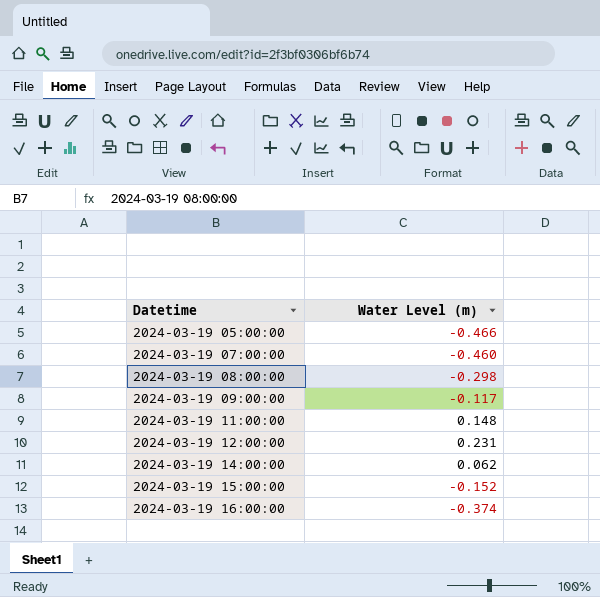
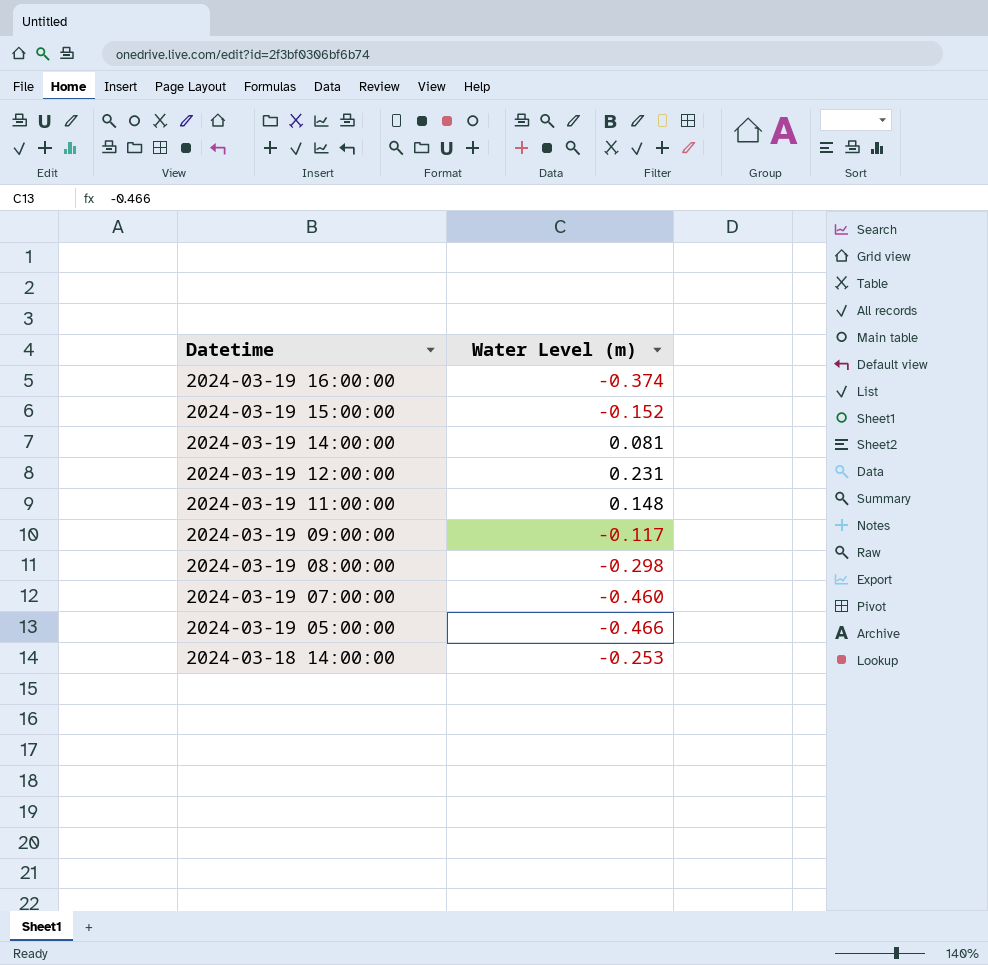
row order: Datetime ascending -> Datetime descending
2024-03-19 14:00:00 | Water Level (m): 0.062 -> 0.081
row 2024-03-18 14:00:00: none -> -0.253

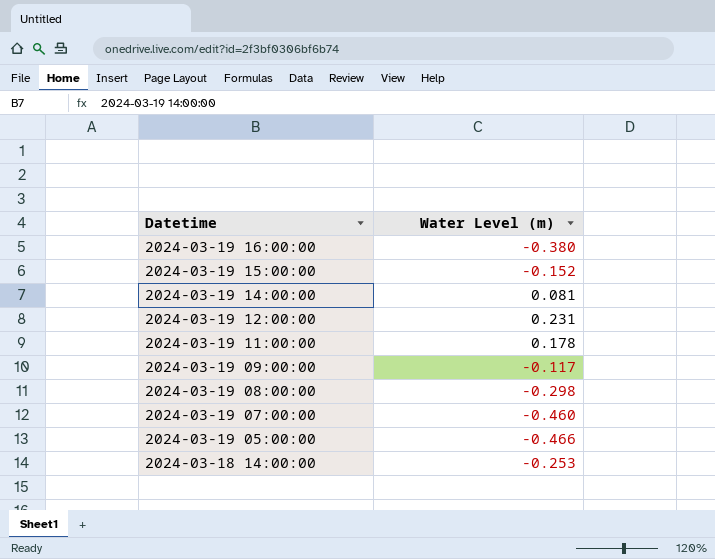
2024-03-19 16:00:00 | Water Level (m): -0.374 -> -0.380
2024-03-19 11:00:00 | Water Level (m): 0.148 -> 0.178

